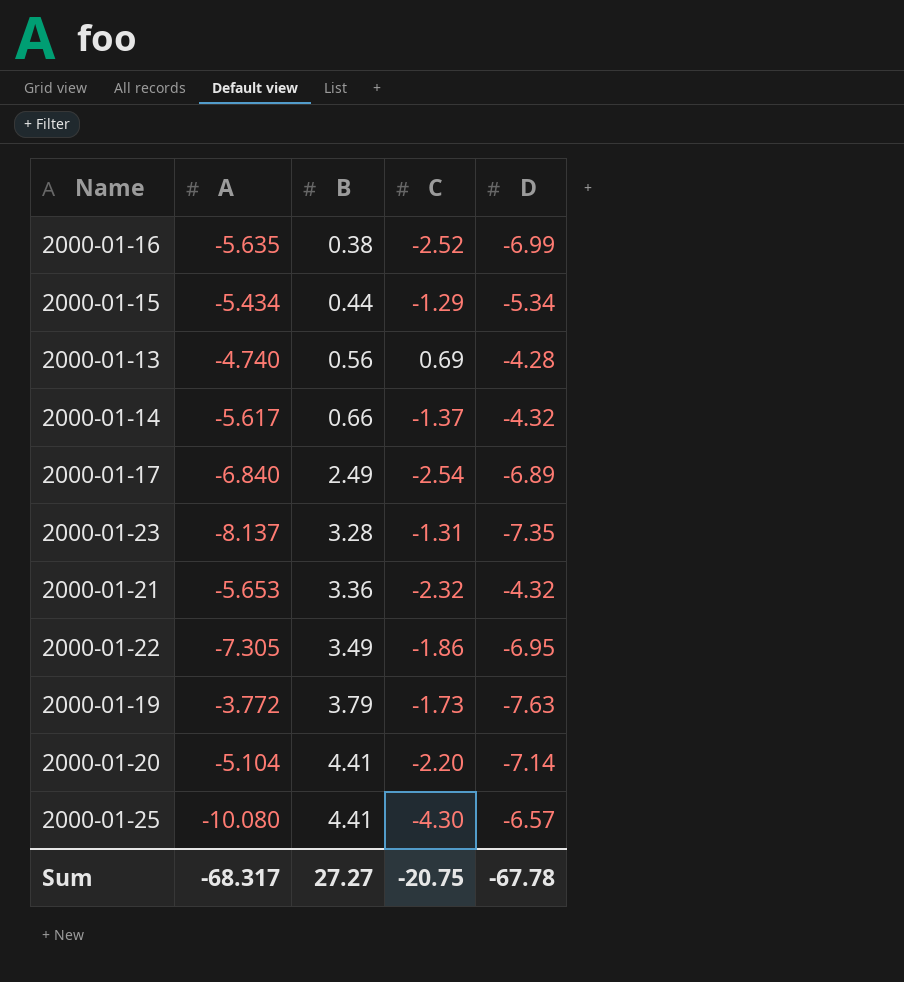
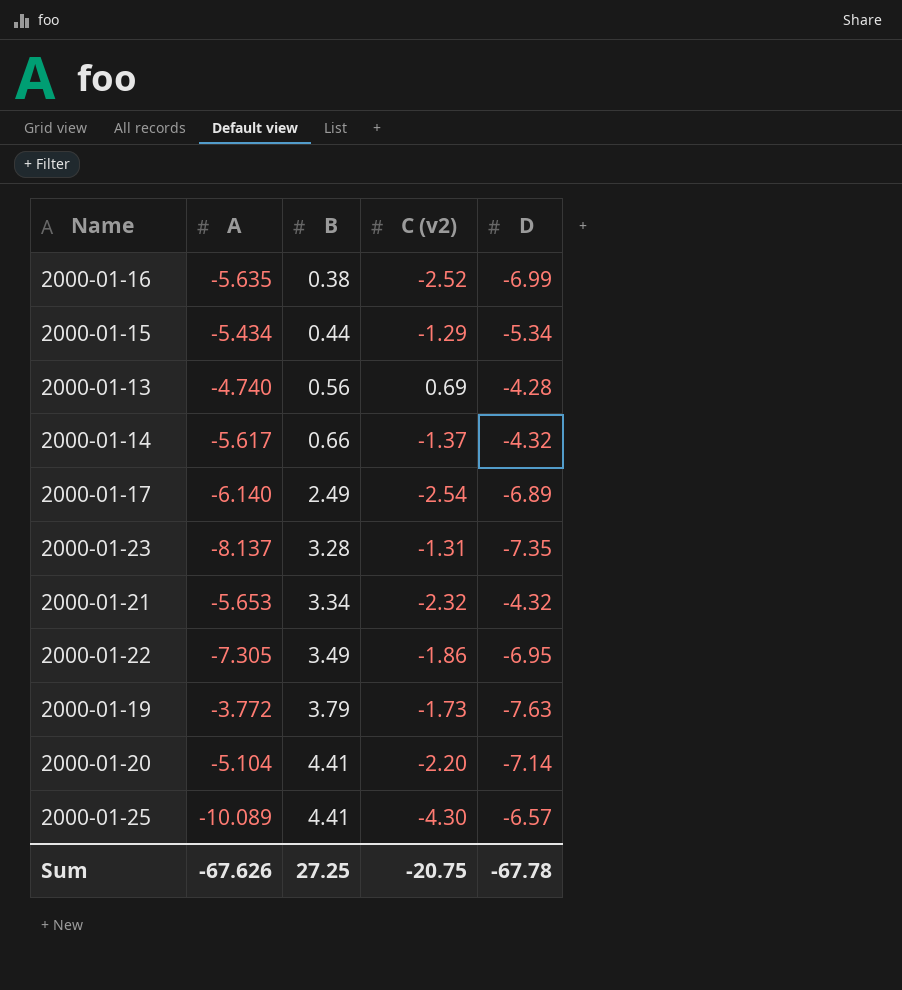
column name: C -> C (v2)
2000-01-17 | A: -6.840 -> -6.140
2000-01-21 | B: 3.36 -> 3.34
2000-01-25 | A: -10.080 -> -10.089
Sum | A: -68.317 -> -67.626
Sum | B: 27.27 -> 27.25

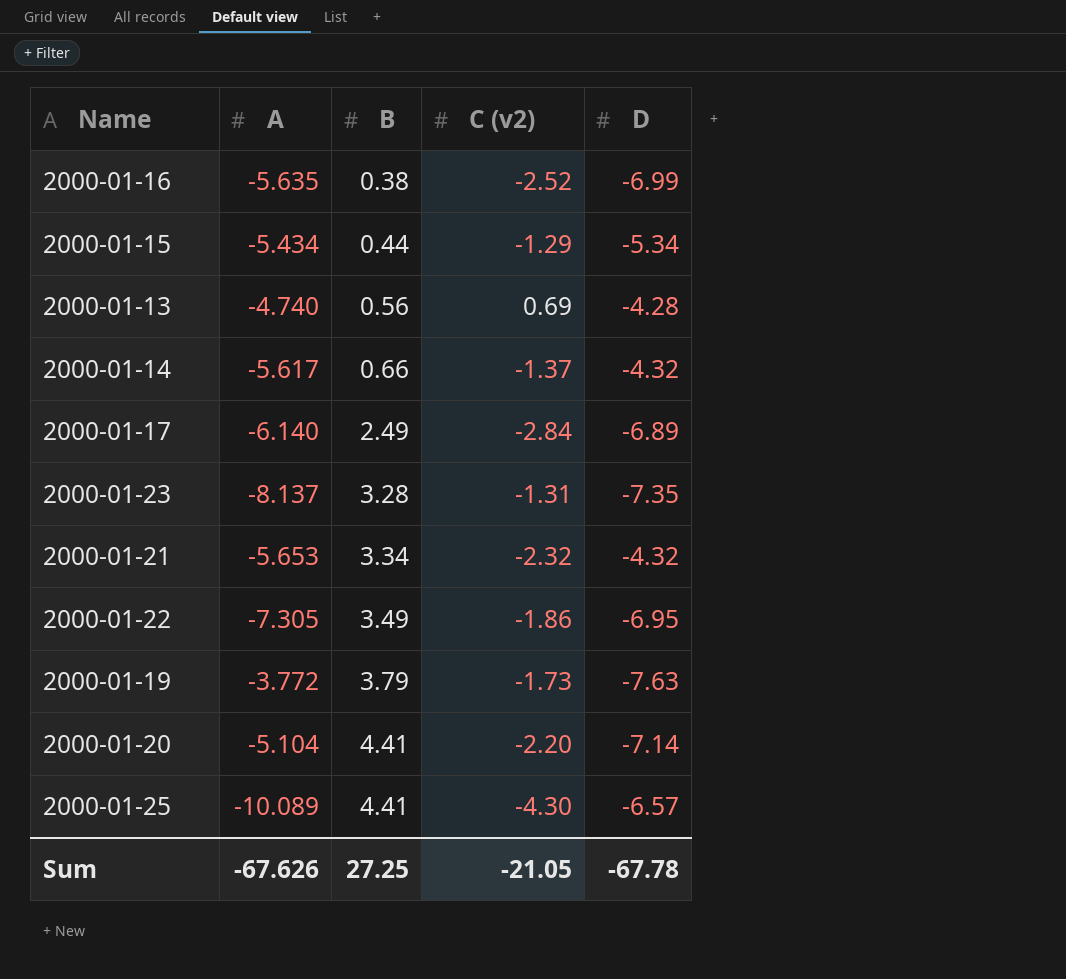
2000-01-17 | C (v2): -2.54 -> -2.84
Sum | C (v2): -20.75 -> -21.05

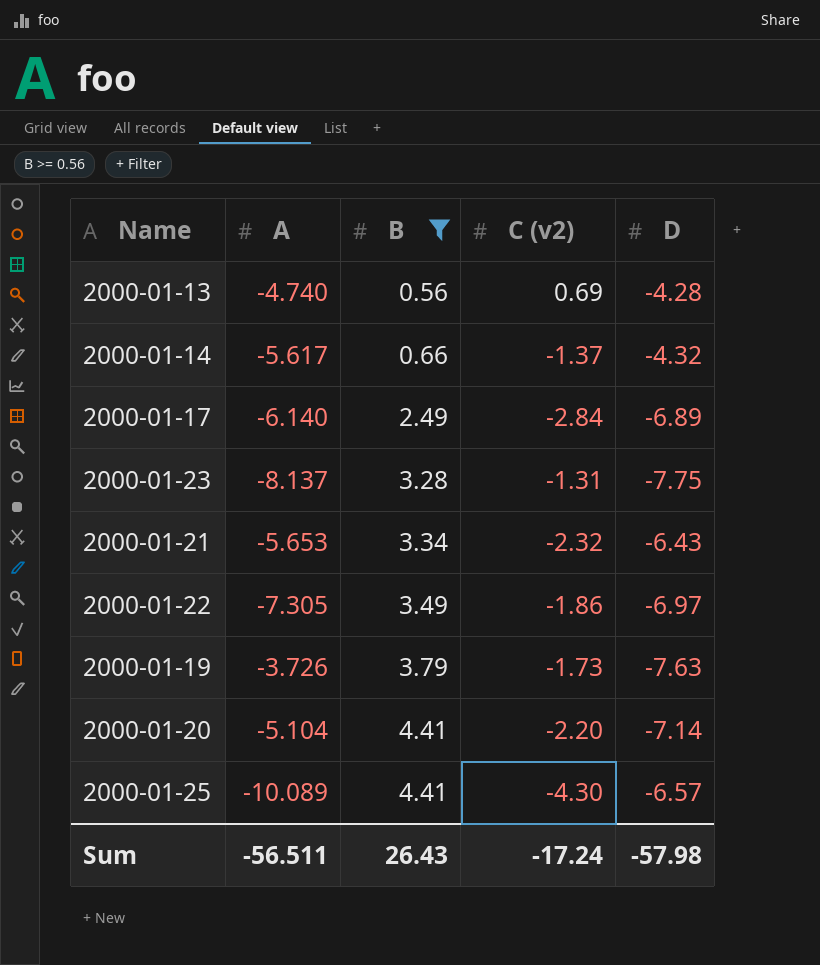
filter: none -> B >= 0.56
2000-01-23 | D: -7.35 -> -7.75
2000-01-21 | D: -4.32 -> -6.43
2000-01-22 | D: -6.95 -> -6.97
2000-01-19 | A: -3.772 -> -3.726
Sum | A: -67.626 -> -56.511
Sum | B: 27.25 -> 26.43
Sum | C (v2): -21.05 -> -17.24
Sum | D: -67.78 -> -57.98

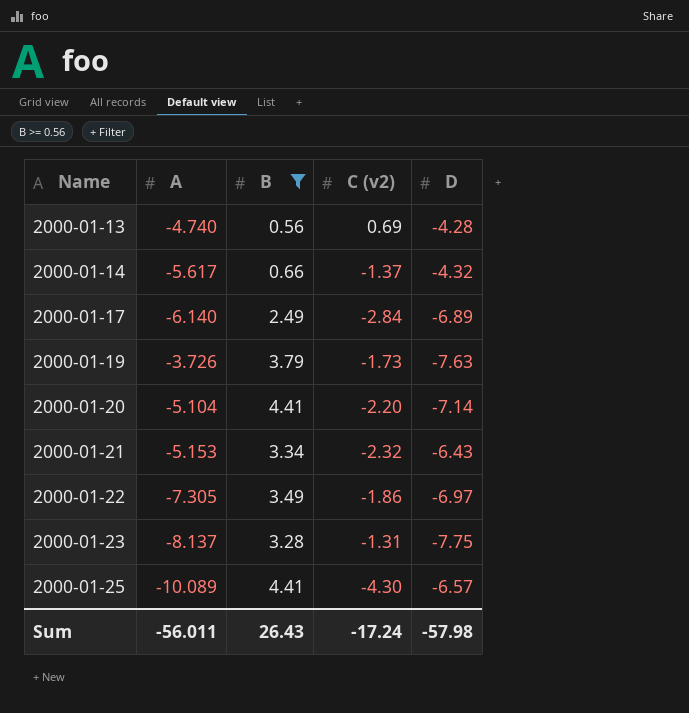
row order: B ascending -> Name ascending
2000-01-21 | A: -5.653 -> -5.153
Sum | A: -56.511 -> -56.011

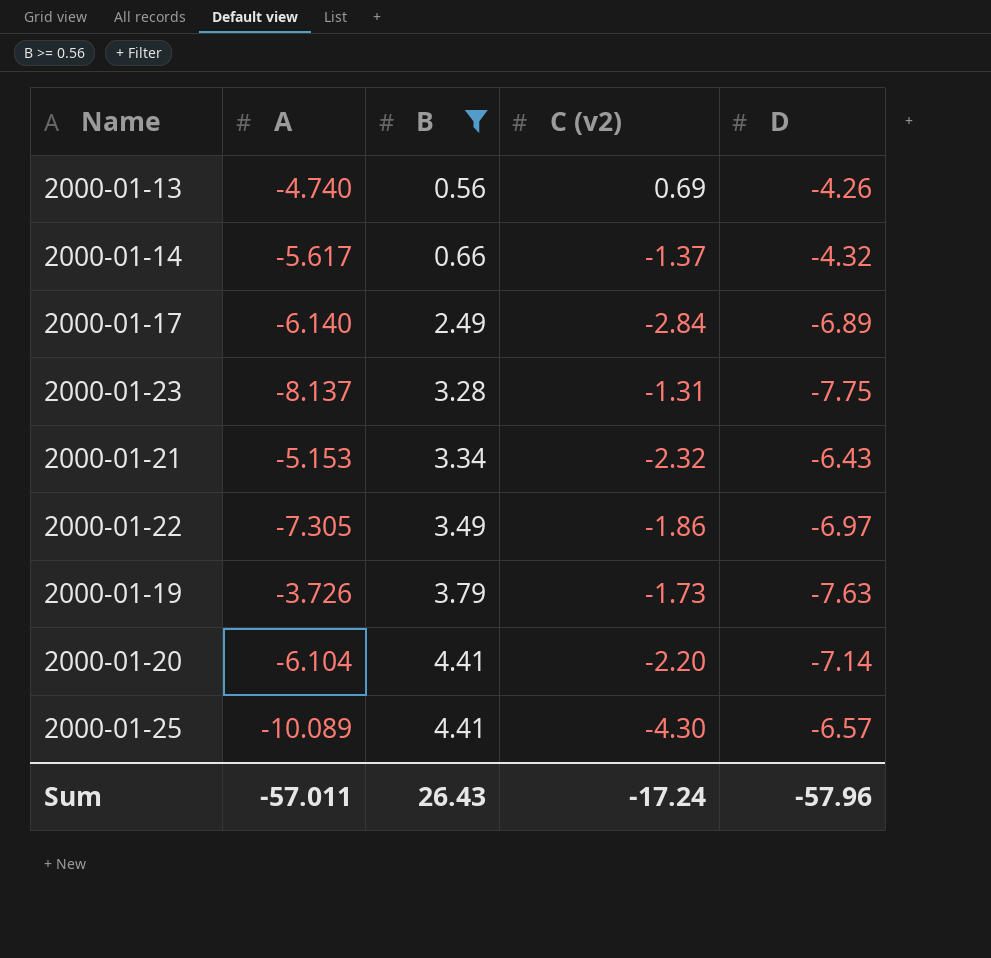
row order: Name ascending -> B ascending
2000-01-13 | D: -4.28 -> -4.26
2000-01-20 | A: -5.104 -> -6.104
Sum | A: -56.011 -> -57.011
Sum | D: -57.98 -> -57.96

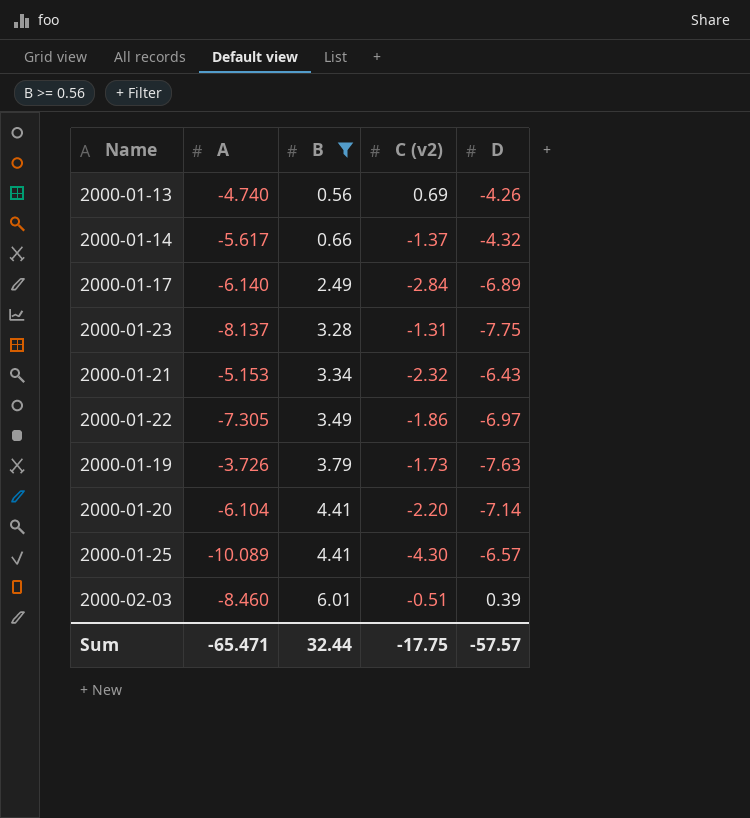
row 2000-02-03: none -> -8.460 | 6.01 | -0.51 | 0.39
Sum | A: -57.011 -> -65.471
Sum | B: 26.43 -> 32.44
Sum | C (v2): -17.24 -> -17.75
Sum | D: -57.96 -> -57.57

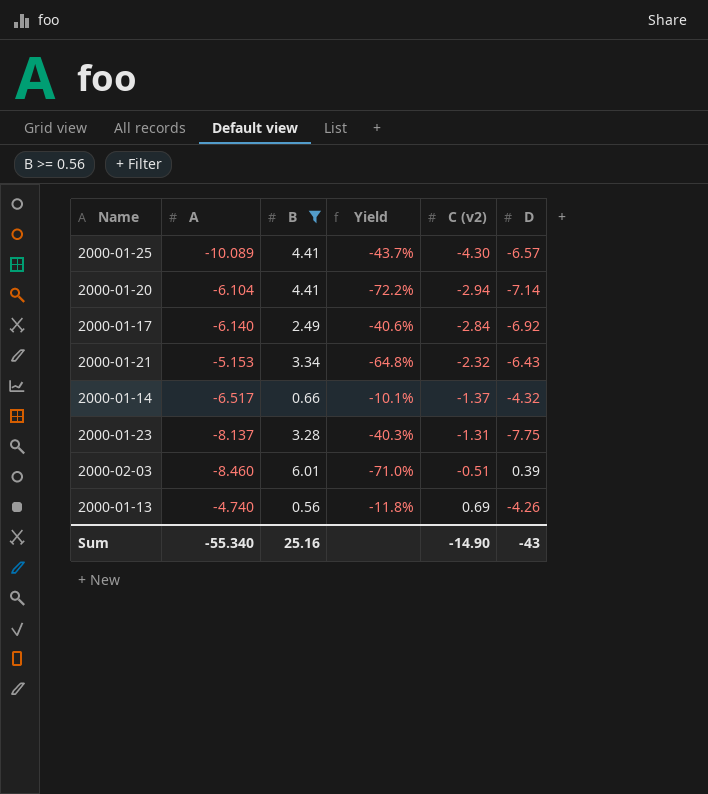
row order: B ascending -> C (v2) ascending
column Yield | formula: none -> [B] / [A]
row 2000-01-22: -7.305 | 3.49 | -1.86 | -6.97 -> none
row 2000-01-19: -3.726 | 3.79 | -1.73 | -7.63 -> none
2000-01-20 | C (v2): -2.20 -> -2.94
2000-01-17 | D: -6.89 -> -6.92
2000-01-14 | A: -5.617 -> -6.517
Sum | A: -65.471 -> -55.340
Sum | B: 32.44 -> 25.16
Sum | C (v2): -17.75 -> -14.90
Sum | D: -57.57 -> -43

